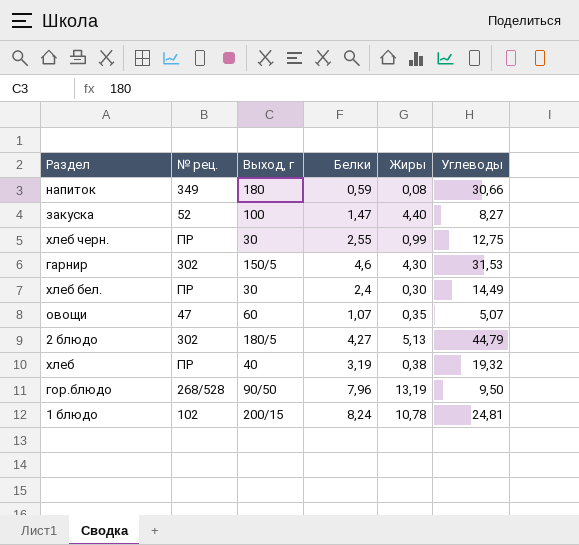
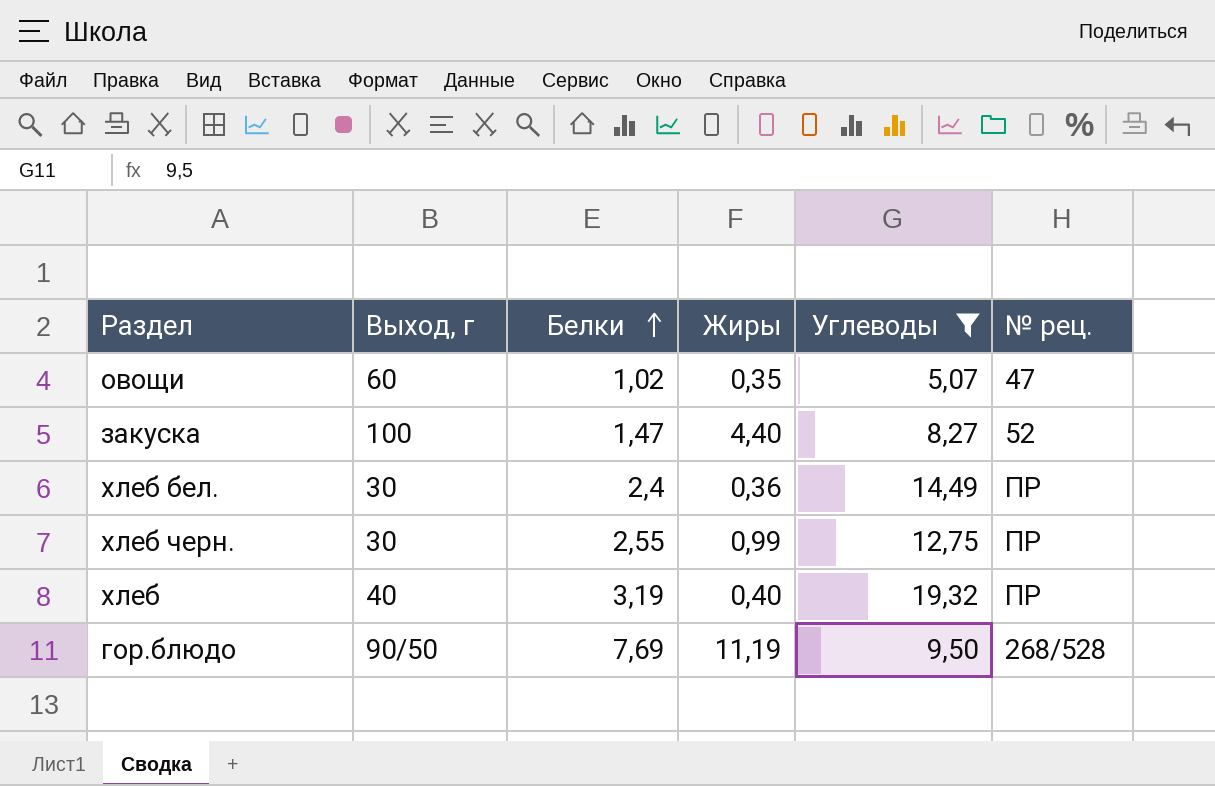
filter: none -> Углеводы <= 19,32
row order: none -> Белки ascending
column № рец. | position: 2 -> 6
овощи | Белки: 1,07 -> 1,02
хлеб бел. | Жиры: 0,30 -> 0,36
хлеб | Жиры: 0,38 -> 0,40
гор.блюдо | Белки: 7,96 -> 7,69
гор.блюдо | Жиры: 13,19 -> 11,19

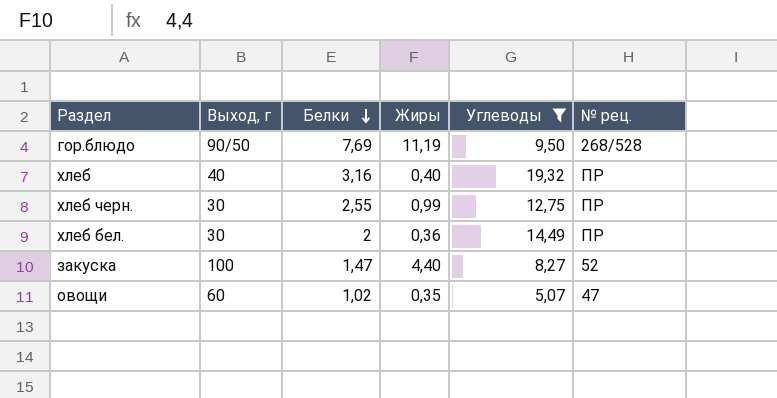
row order: Белки ascending -> Белки descending
хлеб | Белки: 3,19 -> 3,16
хлеб бел. | Белки: 2,4 -> 2

